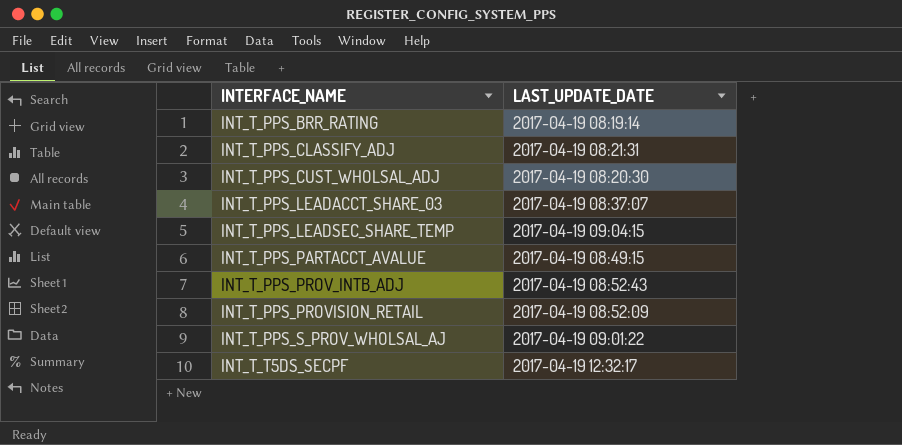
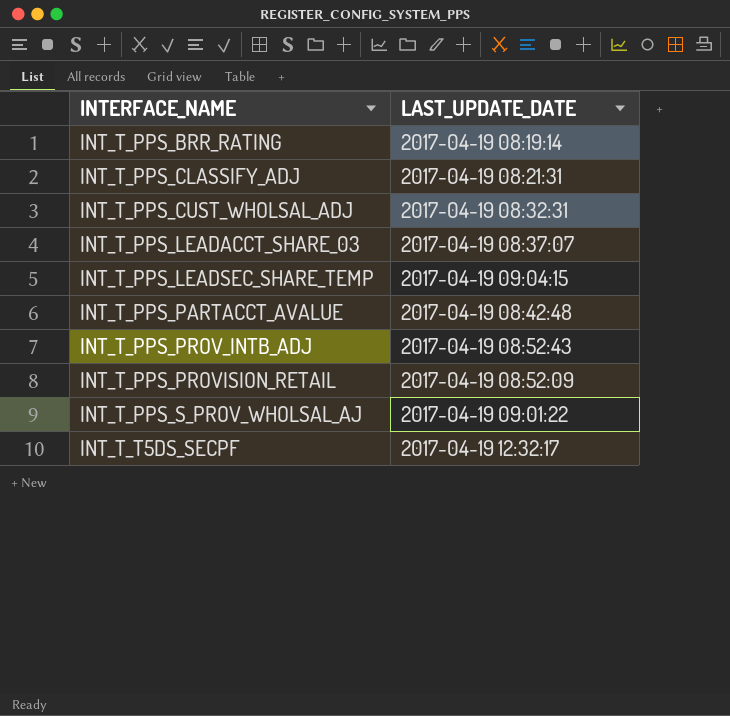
INT_T_PPS_CUST_WHOLSAL_ADJ | LAST_UPDATE_DATE: 2017-04-19 08:20:30 -> 2017-04-19 08:32:31
INT_T_PPS_PARTACCT_AVALUE | LAST_UPDATE_DATE: 2017-04-19 08:49:15 -> 2017-04-19 08:42:48

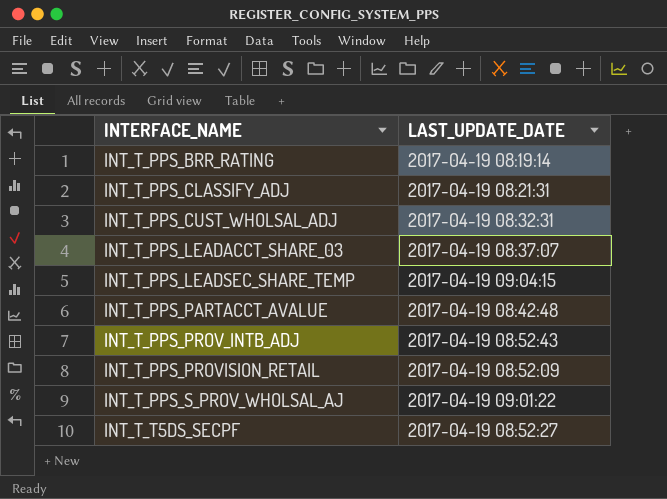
INT_T_T5DS_SECPF | LAST_UPDATE_DATE: 2017-04-19 12:32:17 -> 2017-04-19 08:52:27

